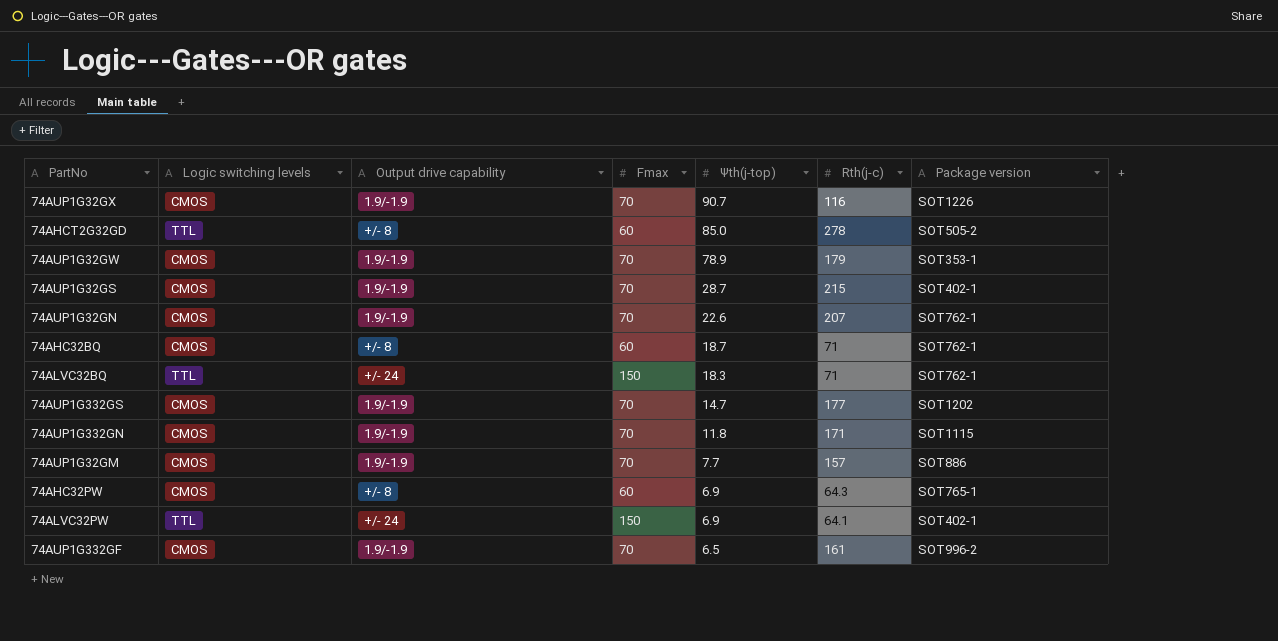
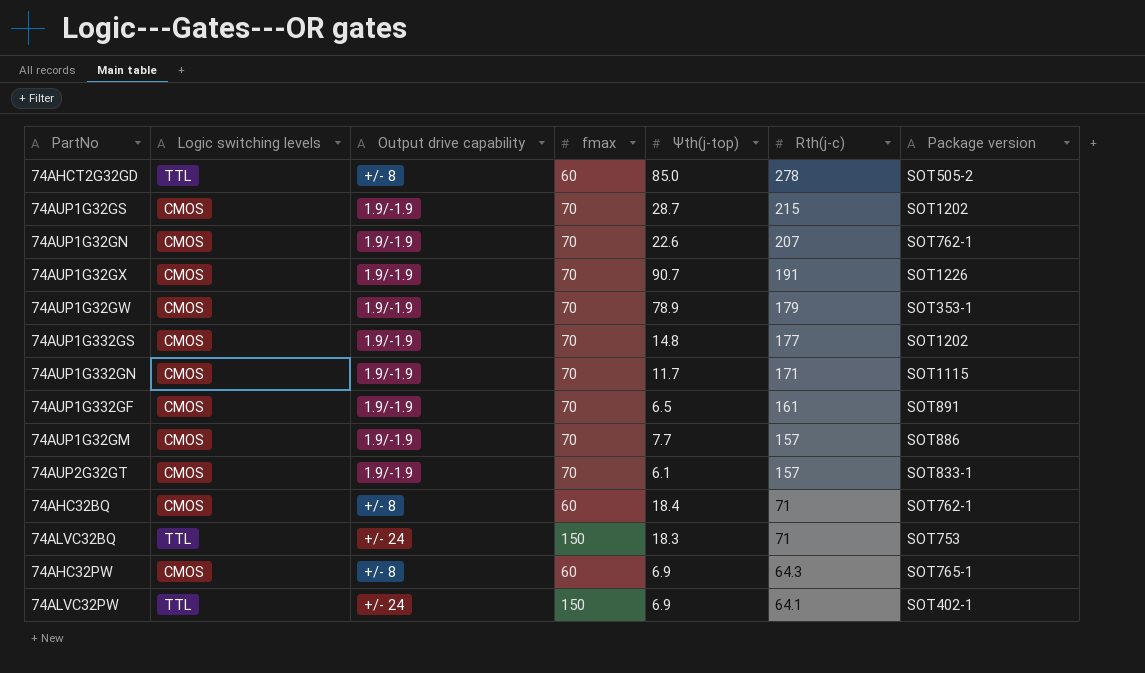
row order: Ψth(j-top) descending -> Rth(j-c) descending
column name: Fmax -> fmax
74AUP1G32GS | Package version: SOT402-1 -> SOT1202
74AUP1G32GX | Rth(j-c): 116 -> 191
74AUP1G332GS | Ψth(j-top): 14.7 -> 14.8
74AUP1G332GN | Ψth(j-top): 11.8 -> 11.7
74AUP1G332GF | Package version: SOT996-2 -> SOT891
row 74AUP2G32GT: none -> CMOS | 1.9/-1.9 | 70 | 6.1 | 157 | SOT833-1
74AHC32BQ | Ψth(j-top): 18.7 -> 18.4
74ALVC32BQ | Package version: SOT762-1 -> SOT753

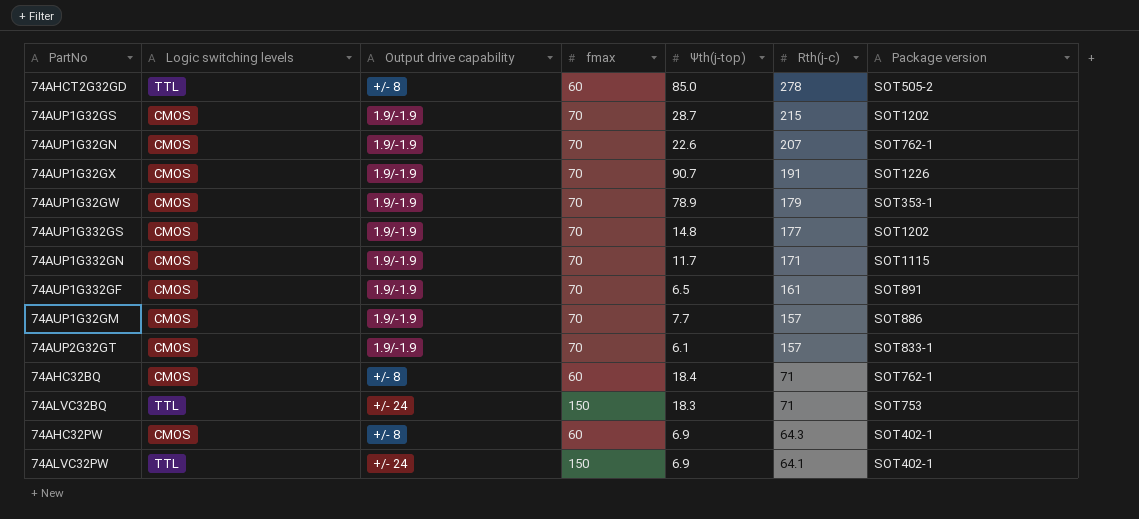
74AHC32PW | Package version: SOT765-1 -> SOT402-1

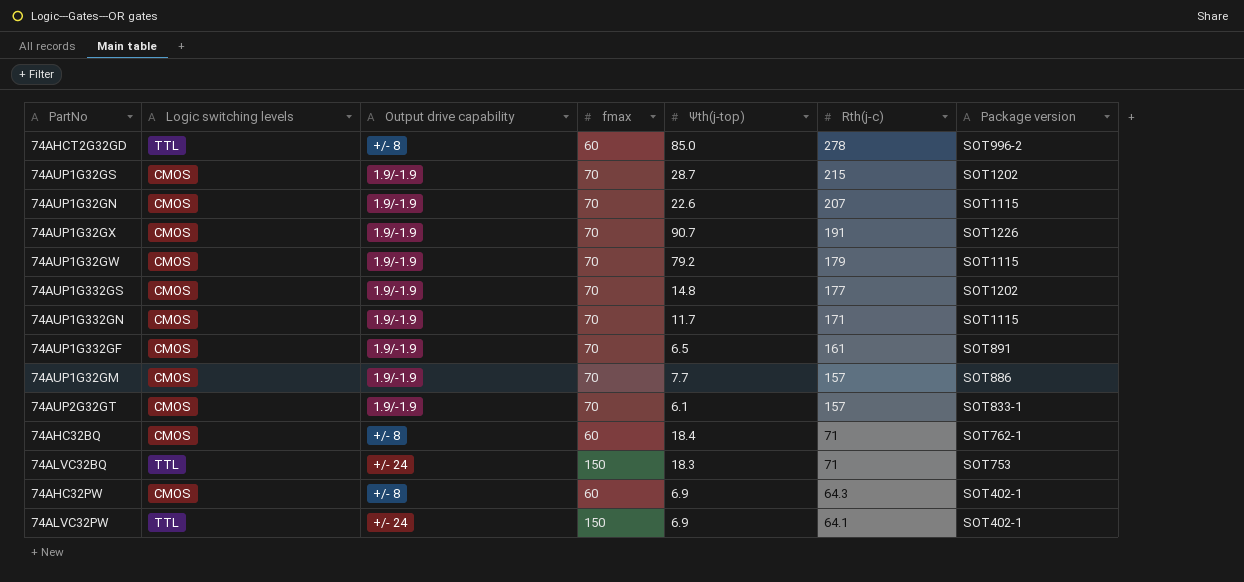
74AHCT2G32GD | Package version: SOT505-2 -> SOT996-2
74AUP1G32GN | Package version: SOT762-1 -> SOT1115
74AUP1G32GW | Ψth(j-top): 78.9 -> 79.2
74AUP1G32GW | Package version: SOT353-1 -> SOT1115

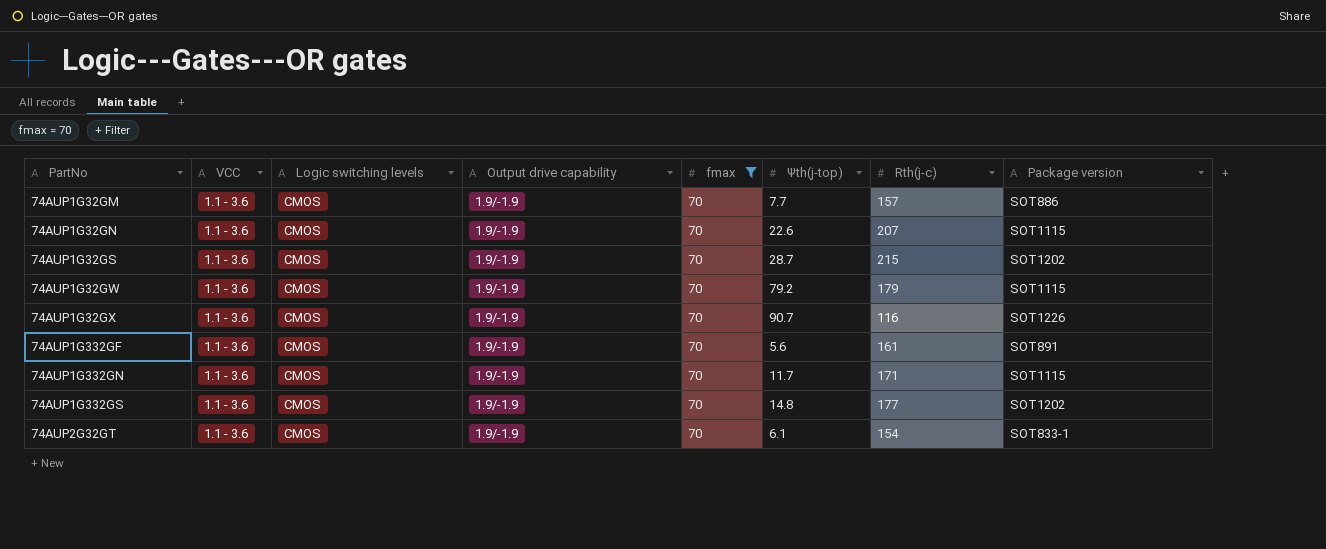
filter: none -> fmax = 70
row order: Rth(j-c) descending -> PartNo ascending
column VCC | position: none -> 2
74AUP1G32GX | Rth(j-c): 191 -> 116
74AUP1G332GF | Ψth(j-top): 6.5 -> 5.6
74AUP2G32GT | Rth(j-c): 157 -> 154

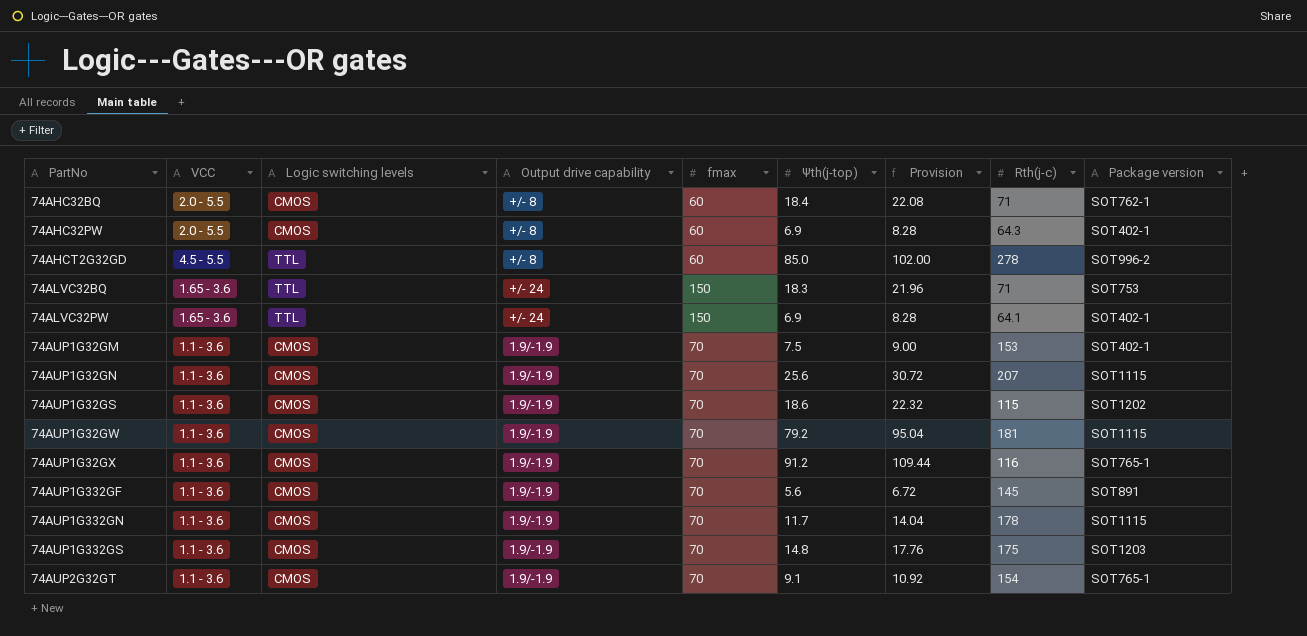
filter: fmax = 70 -> none
column Provision | formula: none -> [Ψth(j-top)] * 1.2
74AUP1G32GM | Ψth(j-top): 7.7 -> 7.5
74AUP1G32GM | Rth(j-c): 157 -> 153
74AUP1G32GM | Package version: SOT886 -> SOT402-1
74AUP1G32GN | Ψth(j-top): 22.6 -> 25.6
74AUP1G32GS | Ψth(j-top): 28.7 -> 18.6
74AUP1G32GS | Rth(j-c): 215 -> 115
74AUP1G32GW | Rth(j-c): 179 -> 181
74AUP1G32GX | Ψth(j-top): 90.7 -> 91.2
74AUP1G32GX | Package version: SOT1226 -> SOT765-1
74AUP1G332GF | Rth(j-c): 161 -> 145
74AUP1G332GN | Rth(j-c): 171 -> 178
74AUP1G332GS | Rth(j-c): 177 -> 175
74AUP1G332GS | Package version: SOT1202 -> SOT1203
74AUP2G32GT | Ψth(j-top): 6.1 -> 9.1
74AUP2G32GT | Package version: SOT833-1 -> SOT765-1

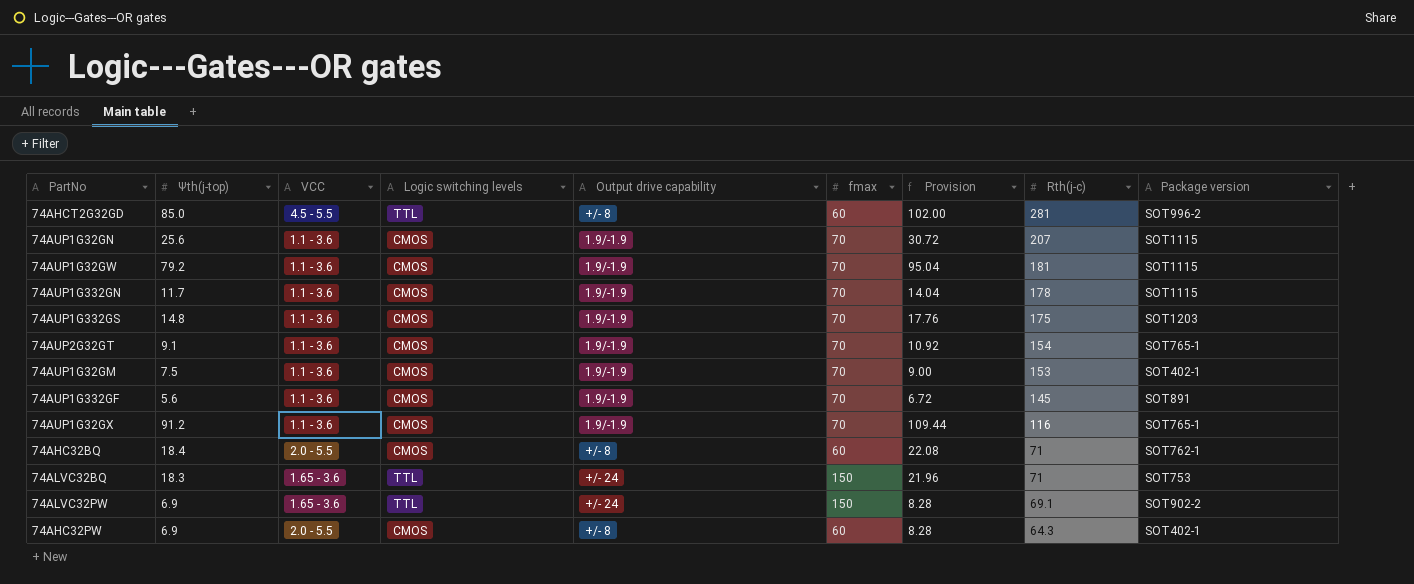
row order: PartNo ascending -> Rth(j-c) descending
column Ψth(j-top) | position: 6 -> 2
row 74AUP1G32GS: 1.1 - 3.6 | CMOS | 1.9/-1.9 | 70 | 18.6 | 22.32 | 115 | SOT1202 -> none
74AHCT2G32GD | Rth(j-c): 278 -> 281
74ALVC32PW | Rth(j-c): 64.1 -> 69.1
74ALVC32PW | Package version: SOT402-1 -> SOT902-2

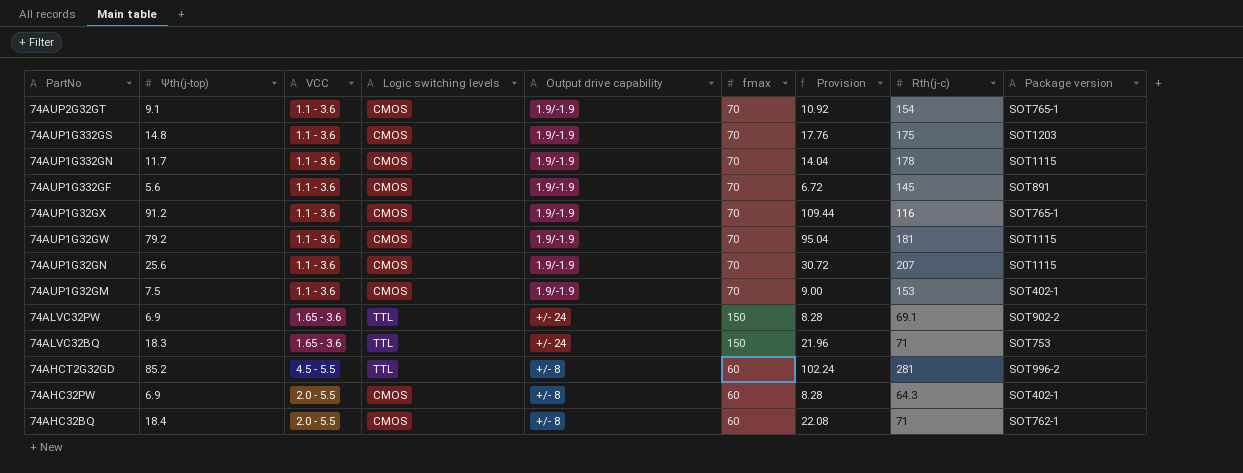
row order: Rth(j-c) descending -> PartNo descending
74AHCT2G32GD | Ψth(j-top): 85.0 -> 85.2
74AHCT2G32GD | Provision: 102.00 -> 102.24

